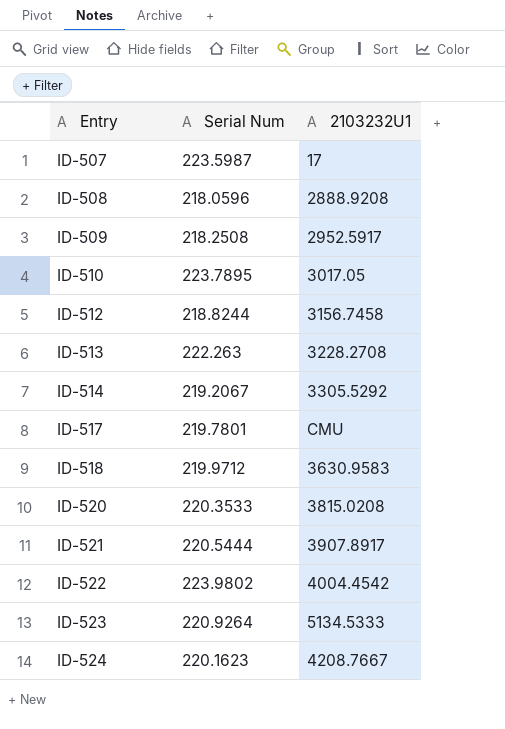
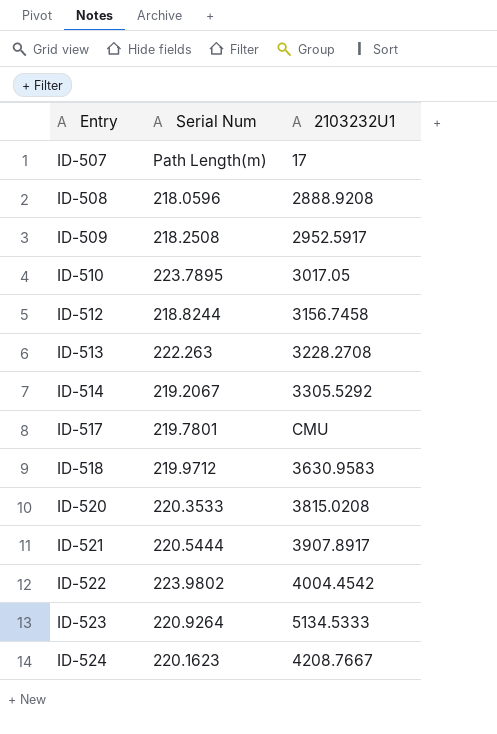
ID-507 | Serial Num: 223.5987 -> Path Length(m)

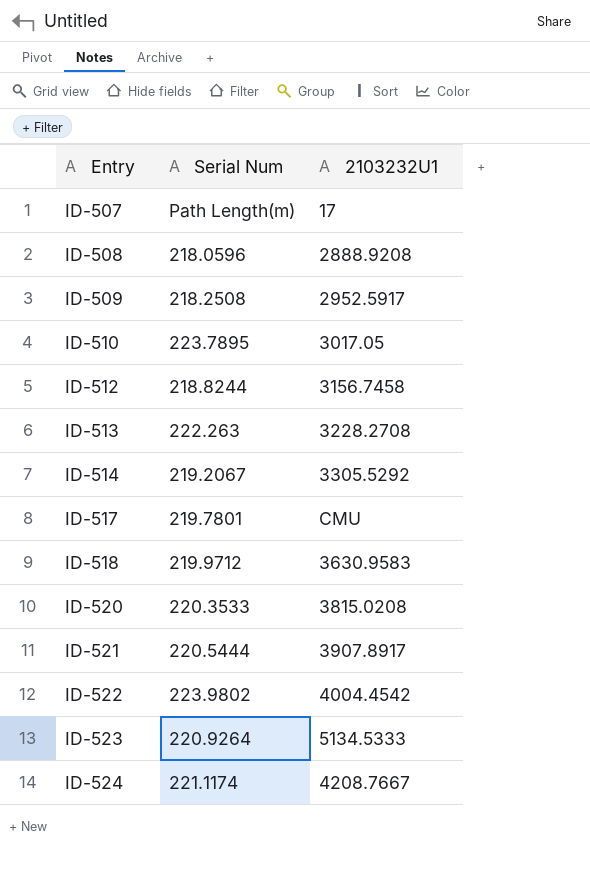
ID-524 | Serial Num: 220.1623 -> 221.1174

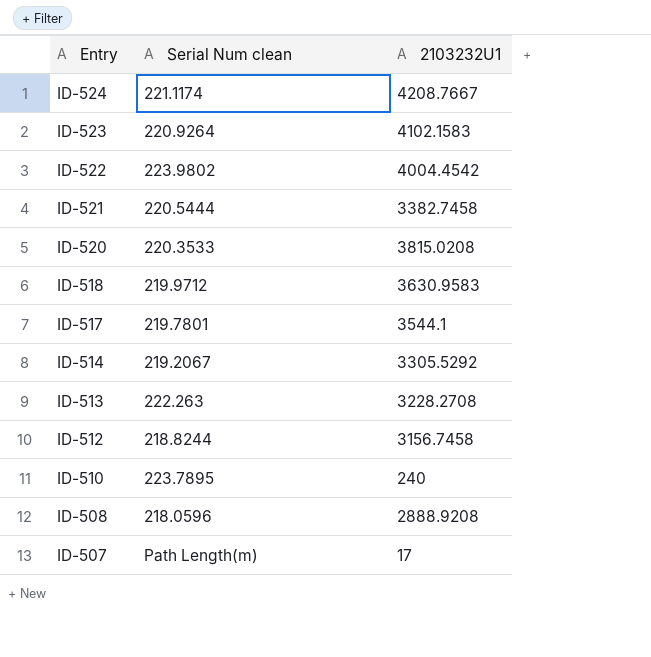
row order: Entry ascending -> Entry descending
column name: Serial Num -> Serial Num clean
row ID-509: 218.2508 | 2952.5917 -> none
ID-523 | 2103232U1: 5134.5333 -> 4102.1583
ID-521 | 2103232U1: 3907.8917 -> 3382.7458
ID-517 | 2103232U1: CMU -> 3544.1
ID-510 | 2103232U1: 3017.05 -> 240

